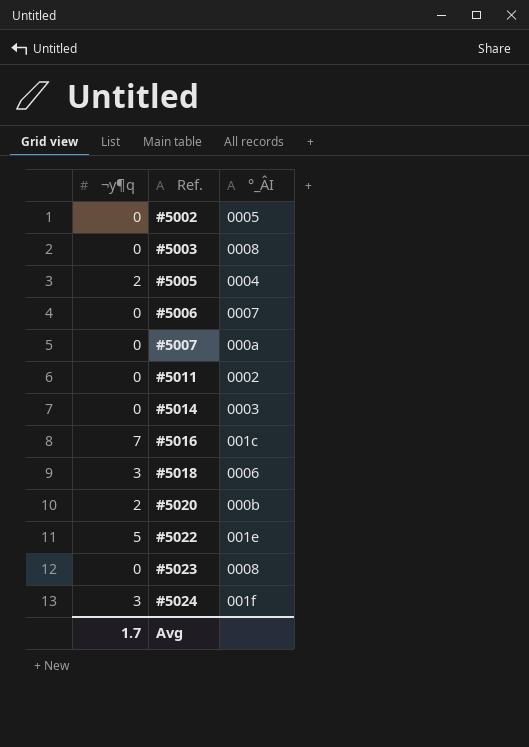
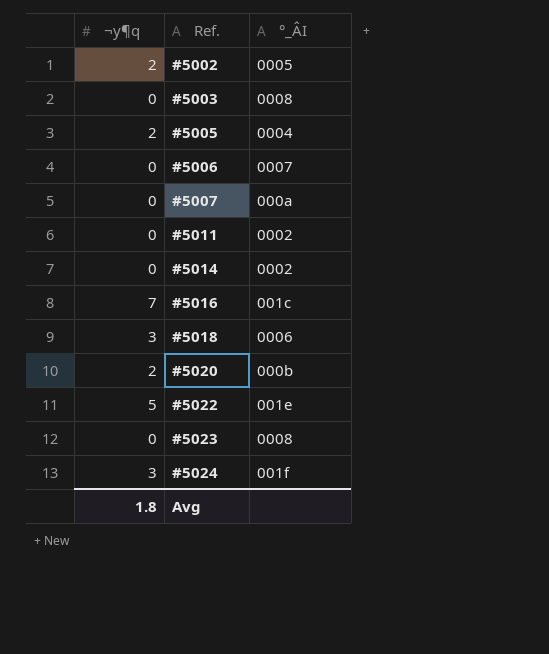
#5002 | ¬y¶q: 0 -> 2
#5014 | °_ÂI: 0003 -> 0002
Avg | ¬y¶q: 1.7 -> 1.8

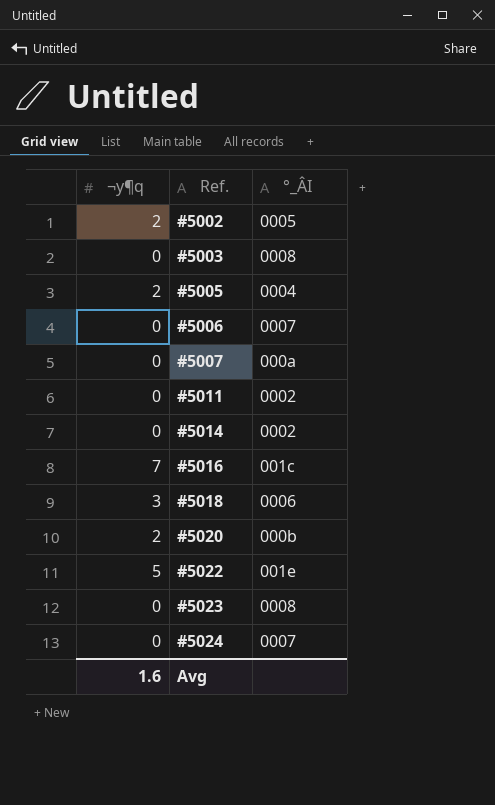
#5024 | ¬y¶q: 3 -> 0
#5024 | °_ÂI: 001f -> 0007
Avg | ¬y¶q: 1.8 -> 1.6

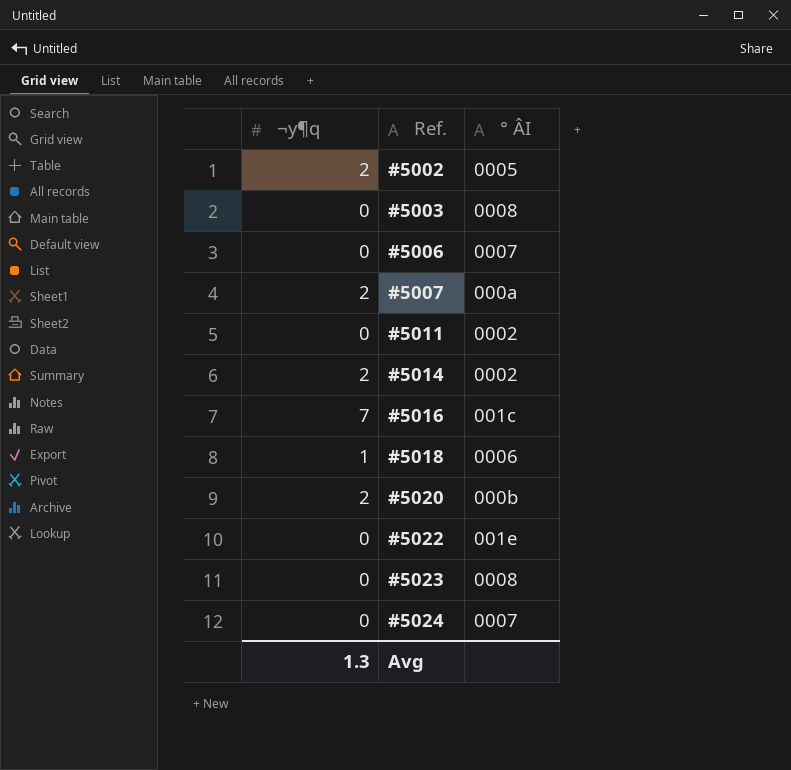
column name: °_ÂI -> ° ÂI
row #5005: 2 | 0004 -> none
#5007 | ¬y¶q: 0 -> 2
#5014 | ¬y¶q: 0 -> 2
#5018 | ¬y¶q: 3 -> 1
#5022 | ¬y¶q: 5 -> 0
Avg | ¬y¶q: 1.6 -> 1.3

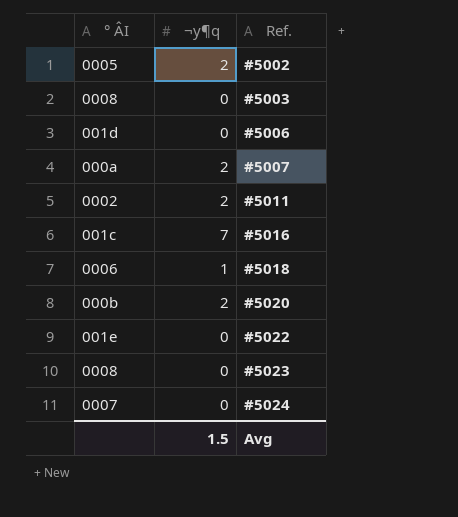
column ° ÂI | position: 3 -> 1
row #5014: 2 | 0002 -> none
#5006 | ° ÂI: 0007 -> 001d
#5011 | ¬y¶q: 0 -> 2
Avg | ¬y¶q: 1.3 -> 1.5

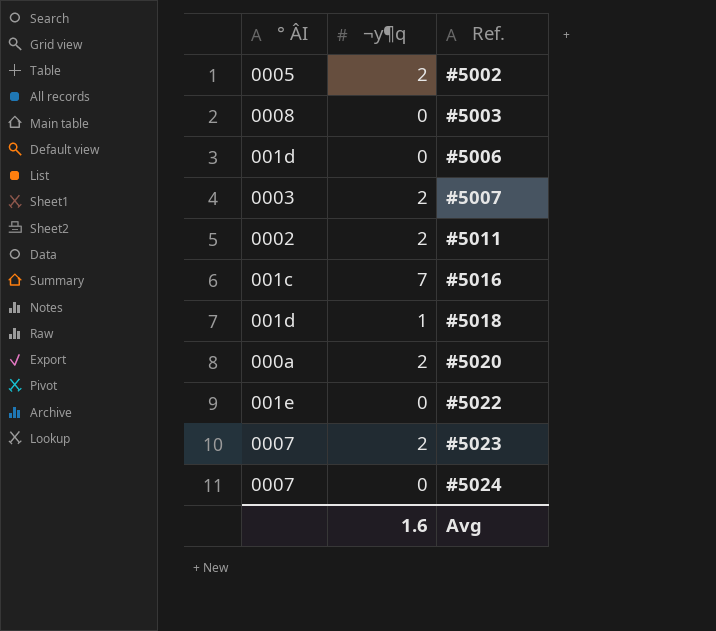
#5007 | ° ÂI: 000a -> 0003
#5018 | ° ÂI: 0006 -> 001d
#5020 | ° ÂI: 000b -> 000a
#5023 | ° ÂI: 0008 -> 0007
#5023 | ¬y¶q: 0 -> 2
Avg | ¬y¶q: 1.5 -> 1.6

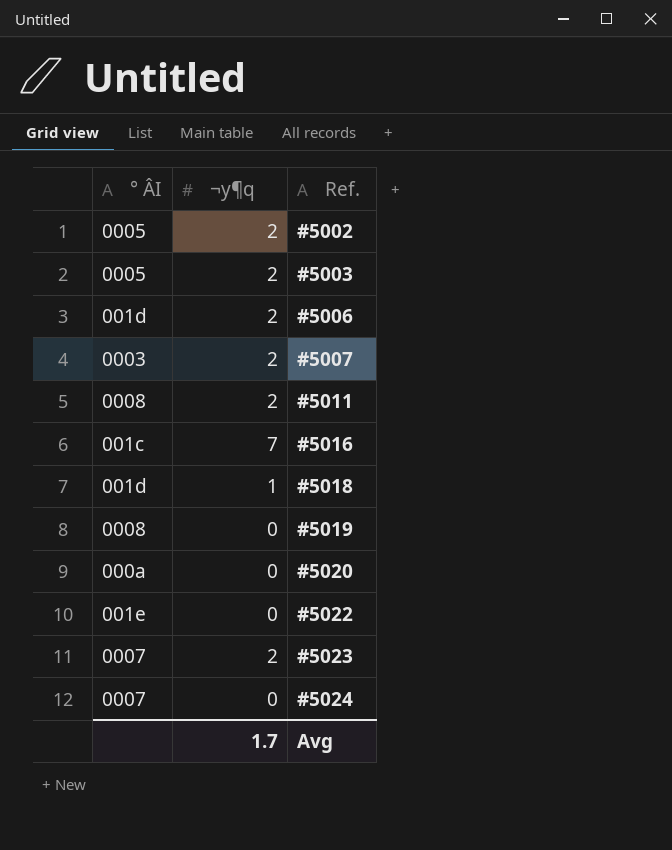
#5003 | ° ÂI: 0008 -> 0005
#5003 | ¬y¶q: 0 -> 2
#5006 | ¬y¶q: 0 -> 2
#5011 | ° ÂI: 0002 -> 0008
row #5019: none -> 0008 | 0
#5020 | ¬y¶q: 2 -> 0
Avg | ¬y¶q: 1.6 -> 1.7

